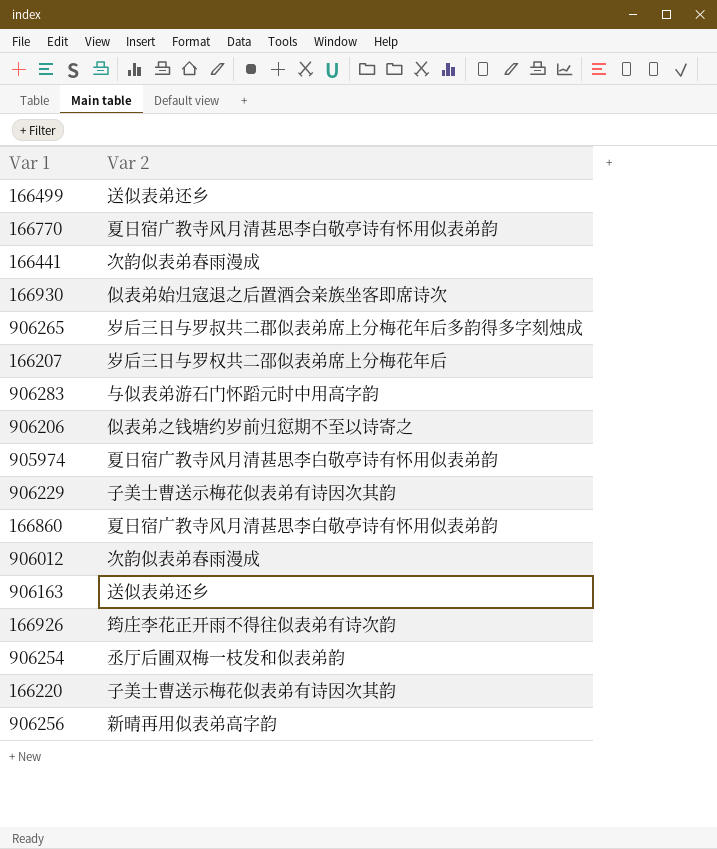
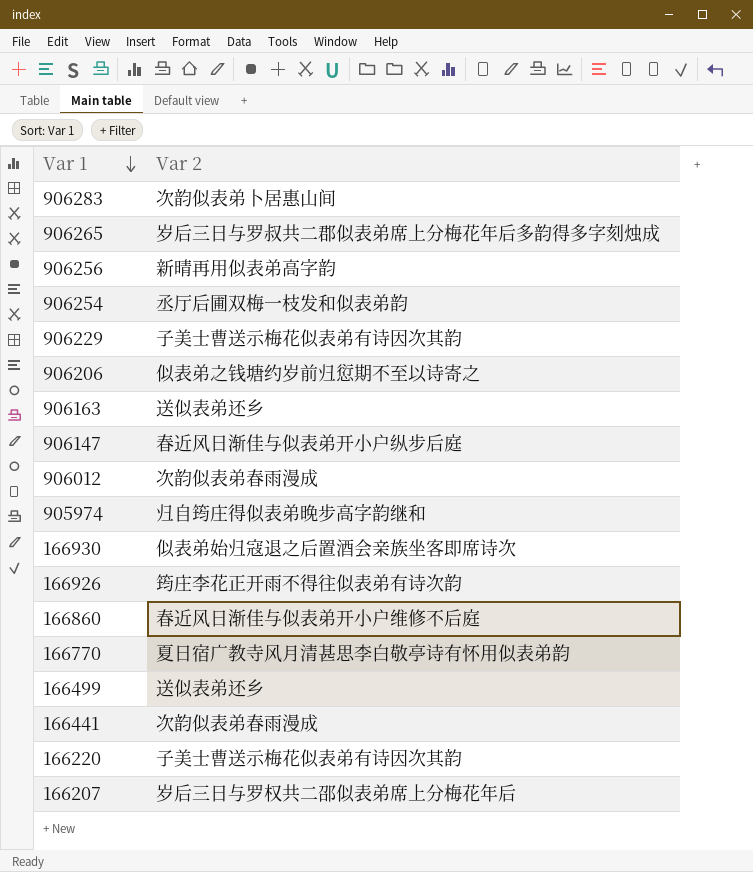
row order: none -> Var 1 descending
906283 | Var 2: 与似表弟游石门怀蹈元时中用高字韵 -> 次韵似表弟卜居惠山间
row 906147: none -> 春近风日渐佳与似表弟开小户纵步后庭
905974 | Var 2: 夏日宿广教寺风月清甚思李白敬亭诗有怀用似表弟韵 -> 归自筠庄得似表弟晚步高字韵继和
166860 | Var 2: 夏日宿广教寺风月清甚思李白敬亭诗有怀用似表弟韵 -> 春近风日渐佳与似表弟开小户维修不后庭

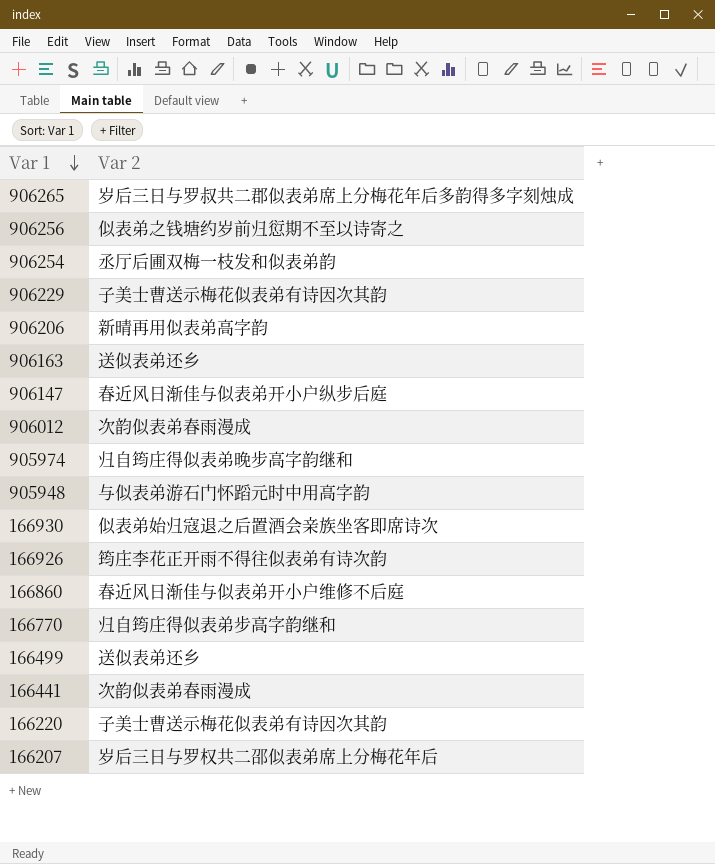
row 906283: 次韵似表弟卜居惠山间 -> none
906256 | Var 2: 新晴再用似表弟高字韵 -> 似表弟之钱塘约岁前归愆期不至以诗寄之
906206 | Var 2: 似表弟之钱塘约岁前归愆期不至以诗寄之 -> 新晴再用似表弟高字韵
row 905948: none -> 与似表弟游石门怀蹈元时中用高字韵
166770 | Var 2: 夏日宿广教寺风月清甚思李白敬亭诗有怀用似表弟韵 -> 归自筠庄得似表弟步高字韵继和

